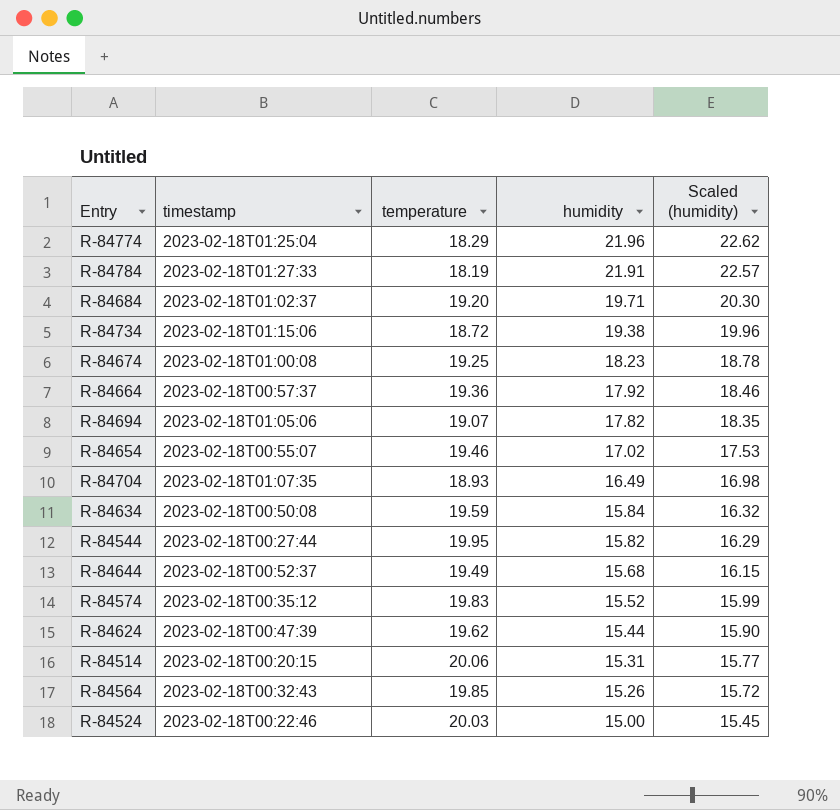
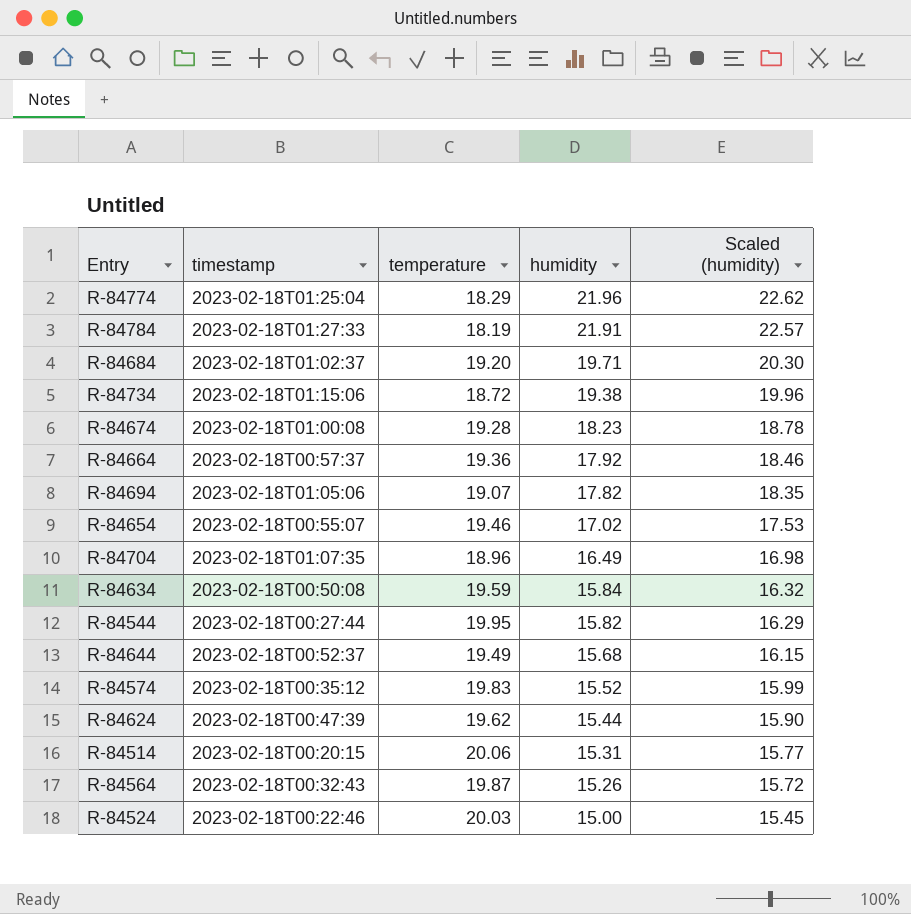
R-84674 | temperature: 19.25 -> 19.28
R-84704 | temperature: 18.93 -> 18.96
R-84564 | temperature: 19.85 -> 19.87

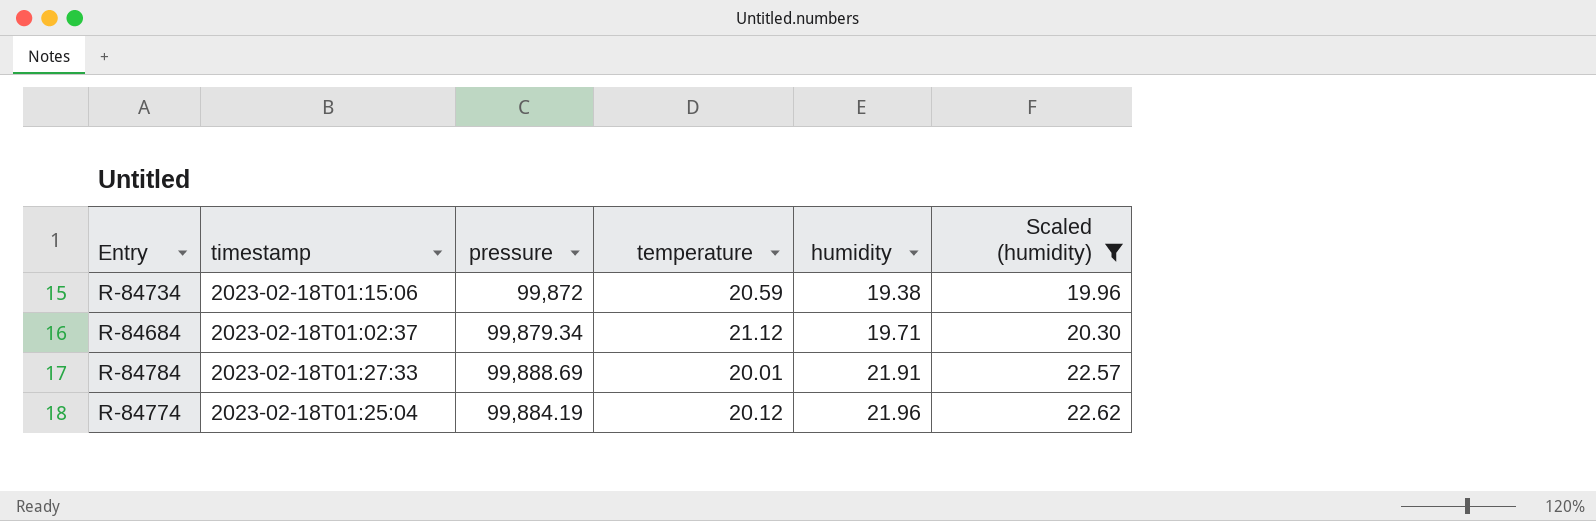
filter: none -> Scaled (humidity) >= 19.96
row order: humidity descending -> humidity ascending
column pressure | position: none -> 3
R-84734 | temperature: 18.72 -> 20.59
R-84684 | temperature: 19.20 -> 21.12
R-84784 | temperature: 18.19 -> 20.01
R-84774 | temperature: 18.29 -> 20.12

